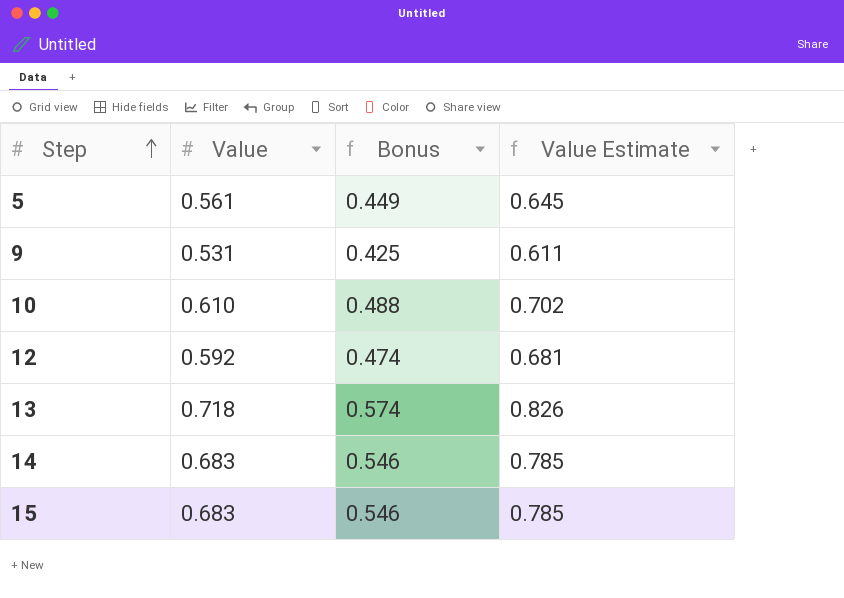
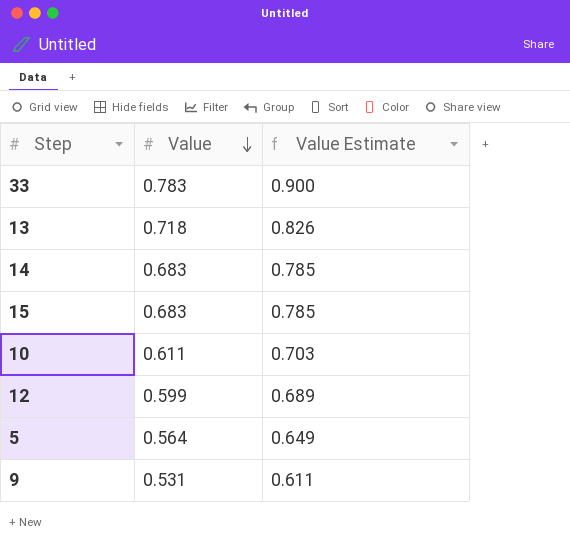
row order: Step ascending -> Value descending
column Bonus | formula: [Value] * 0.8 -> none
row 33: none -> 0.783 | 0.900
10 | Value: 0.610 -> 0.611
10 | Value Estimate: 0.702 -> 0.703
12 | Value: 0.592 -> 0.599
12 | Value Estimate: 0.681 -> 0.689
5 | Value: 0.561 -> 0.564
5 | Value Estimate: 0.645 -> 0.649

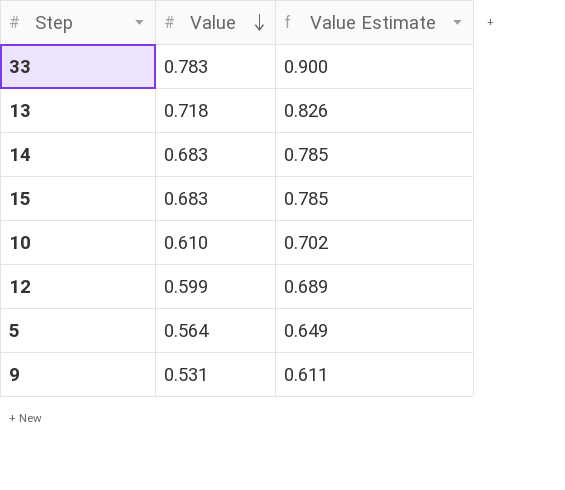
10 | Value: 0.611 -> 0.610
10 | Value Estimate: 0.703 -> 0.702

